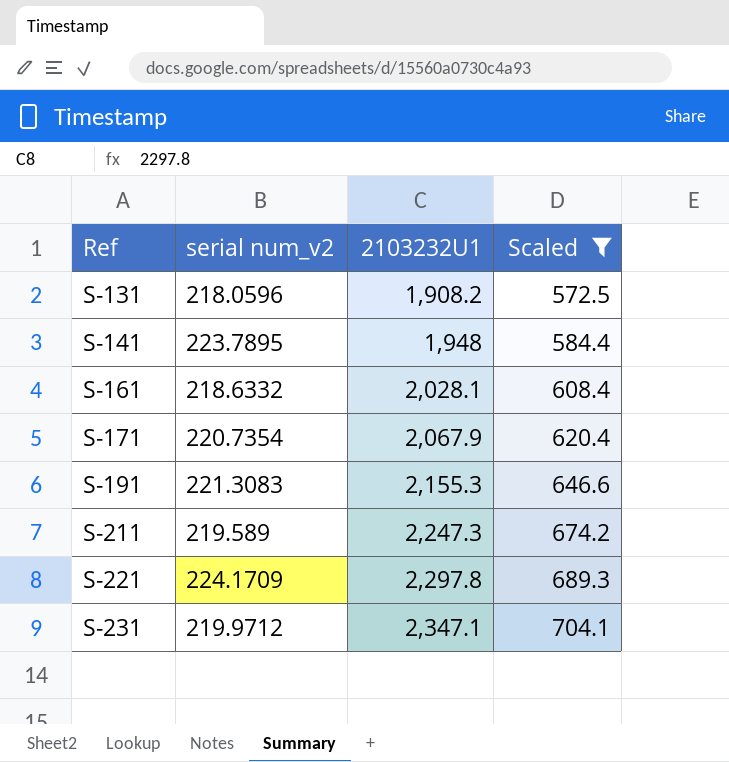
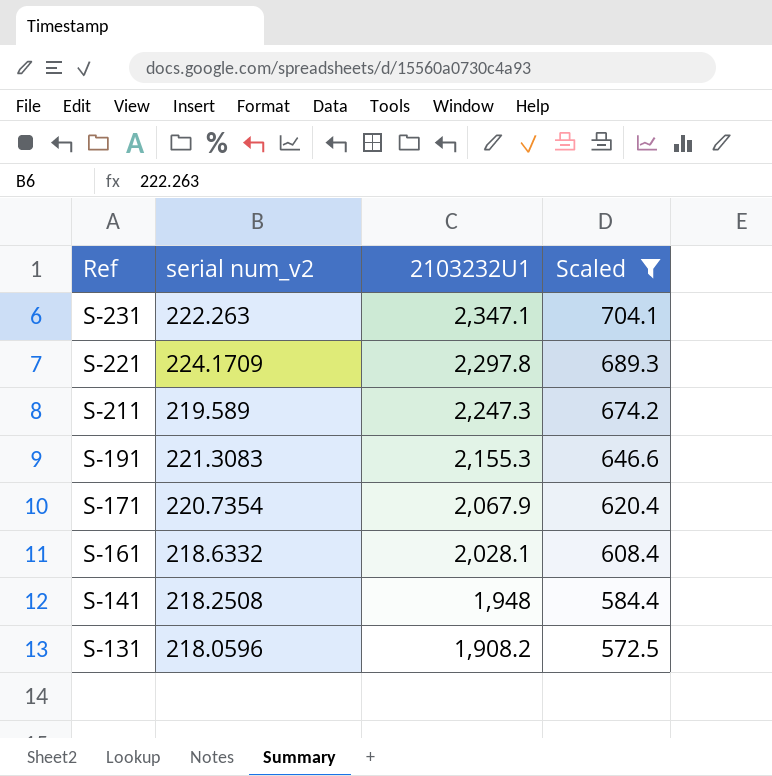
row order: Ref ascending -> Ref descending
S-231 | serial num_v2: 219.9712 -> 222.263
S-141 | serial num_v2: 223.7895 -> 218.2508

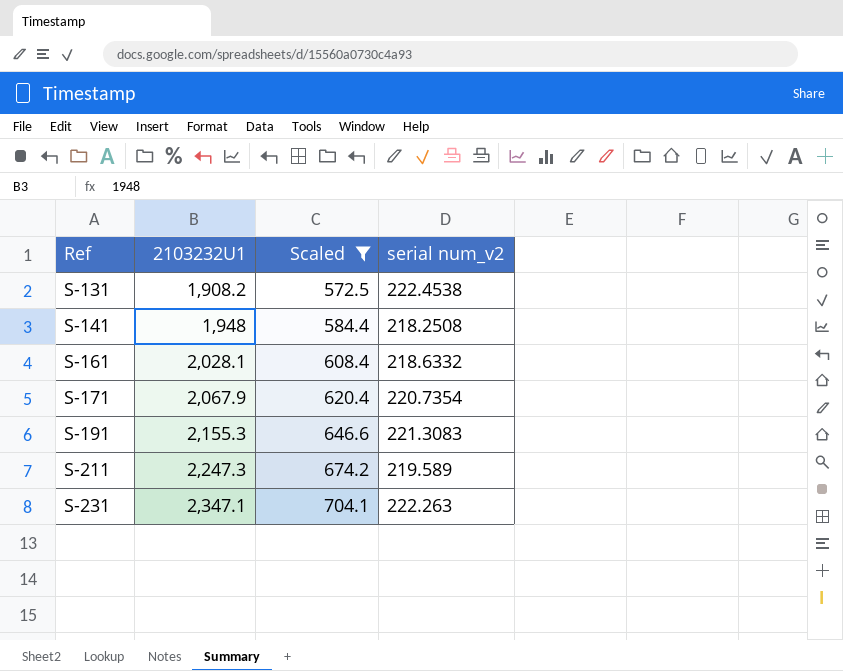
row order: Ref descending -> Ref ascending
column serial num_v2 | position: 2 -> 4
row S-221: 224.1709 | 2,297.8 | 689.3 -> none
S-131 | serial num_v2: 218.0596 -> 222.4538

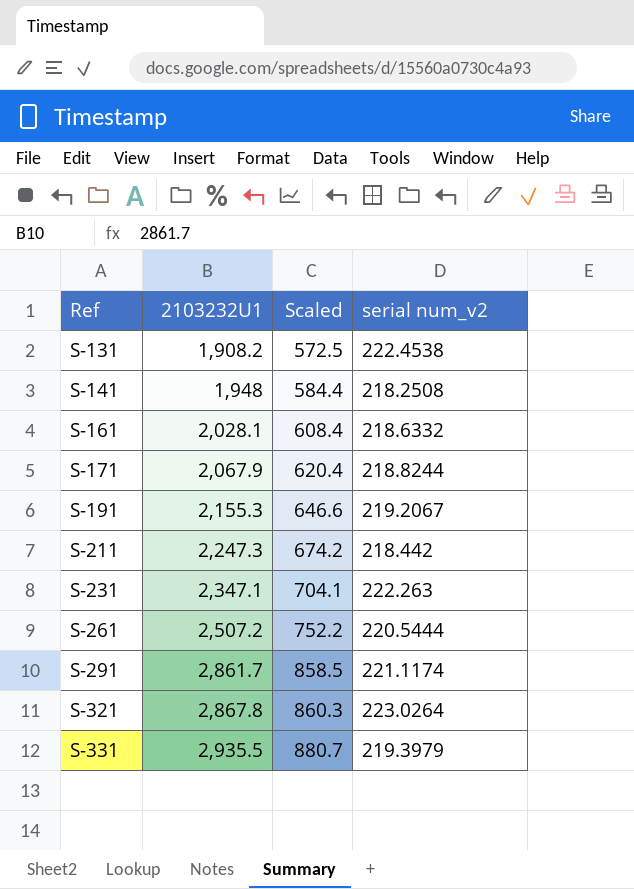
filter: Scaled <= 704.1 -> none
S-171 | serial num_v2: 220.7354 -> 218.8244
S-191 | serial num_v2: 221.3083 -> 219.2067
S-211 | serial num_v2: 219.589 -> 218.442

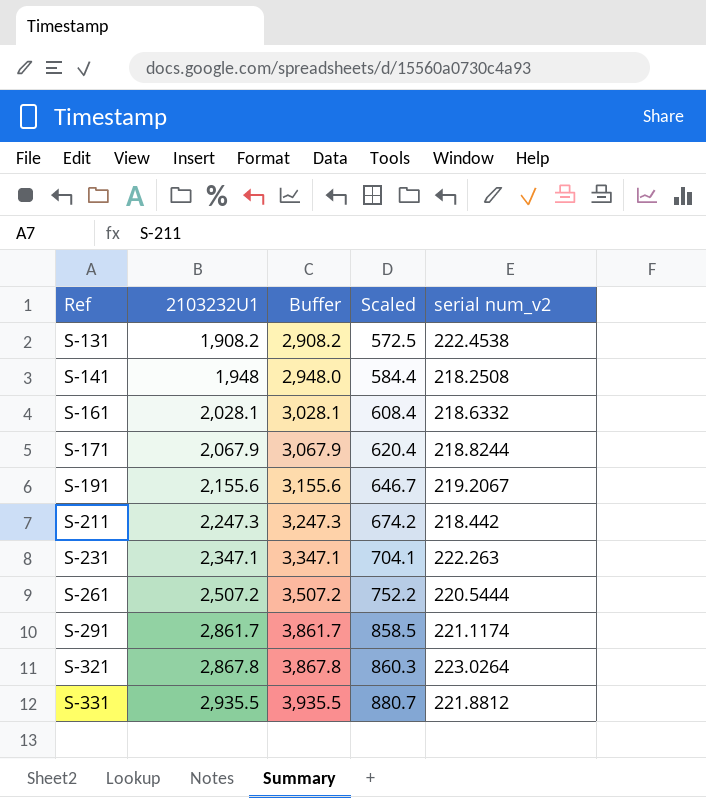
column Buffer | formula: none -> [2103232U1] + 1000
S-191 | 2103232U1: 2,155.3 -> 2,155.6
S-191 | Scaled: 646.6 -> 646.7
S-331 | serial num_v2: 219.3979 -> 221.8812

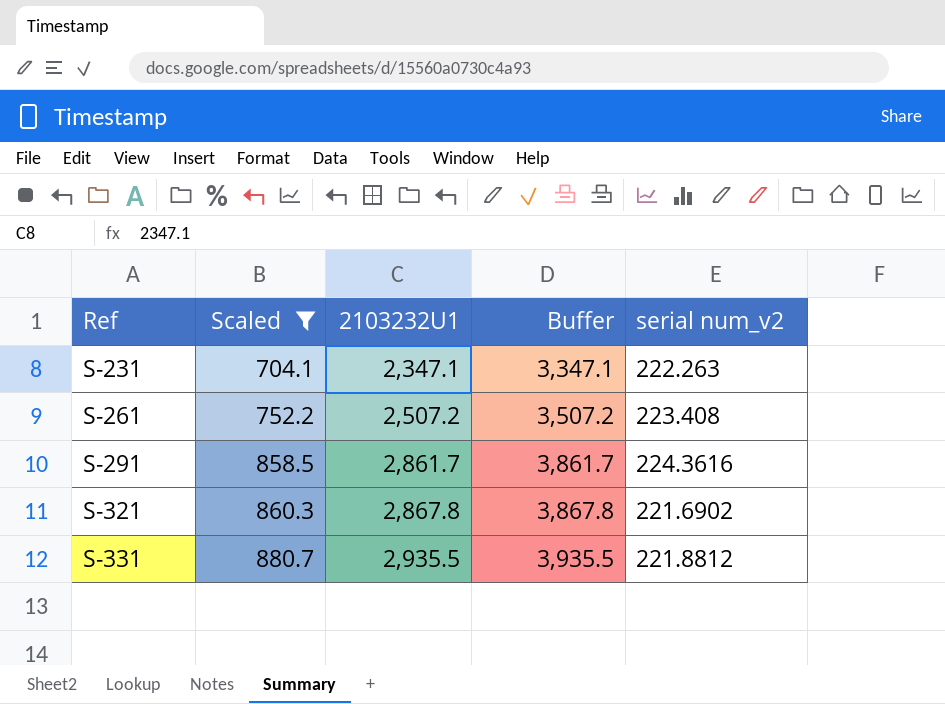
filter: none -> Scaled >= 704.1
column Scaled | position: 4 -> 2
S-261 | serial num_v2: 220.5444 -> 223.408
S-291 | serial num_v2: 221.1174 -> 224.3616
S-321 | serial num_v2: 223.0264 -> 221.6902

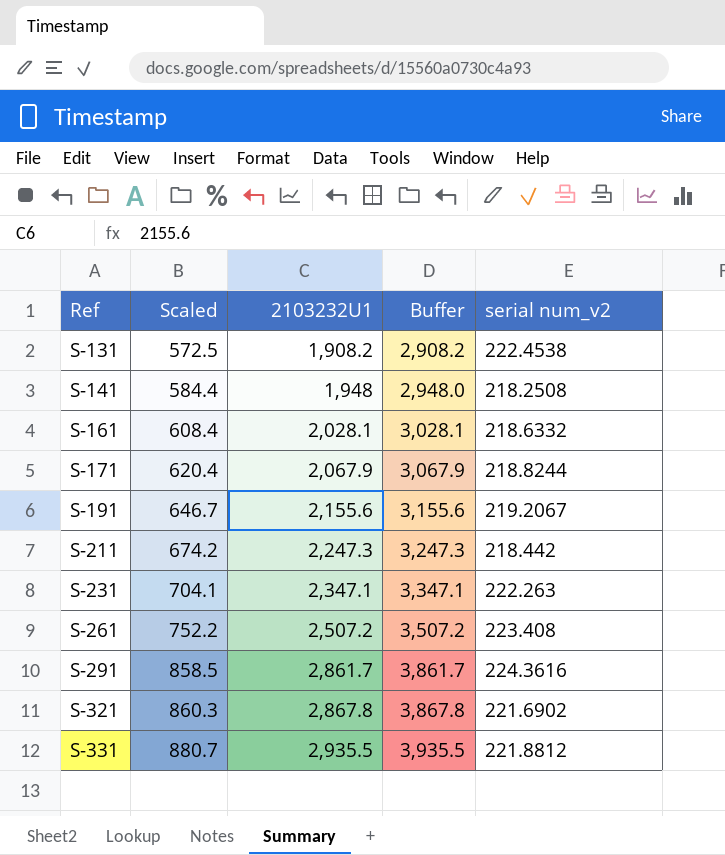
filter: Scaled >= 704.1 -> none

